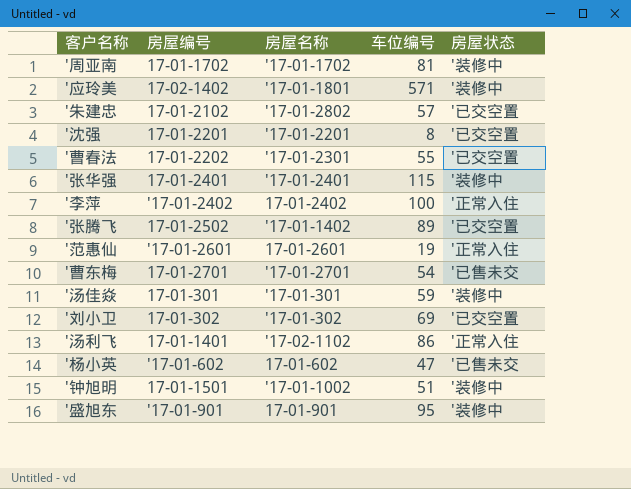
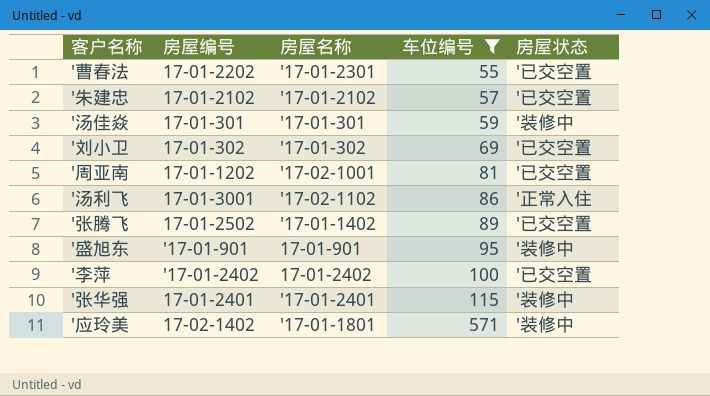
filter: none -> 车位编号 >= 55
row order: none -> 车位编号 ascending
'朱建忠 | 房屋名称: '17-01-2802 -> '17-01-2102
'周亚南 | 房屋编号: 17-01-1702 -> 17-01-1202
'周亚南 | 房屋名称: '17-01-1702 -> '17-02-1001
'周亚南 | 房屋状态: '装修中 -> '已交空置
'汤利飞 | 房屋编号: 17-01-1401 -> 17-01-3001
'李萍 | 房屋状态: '正常入住 -> '已交空置

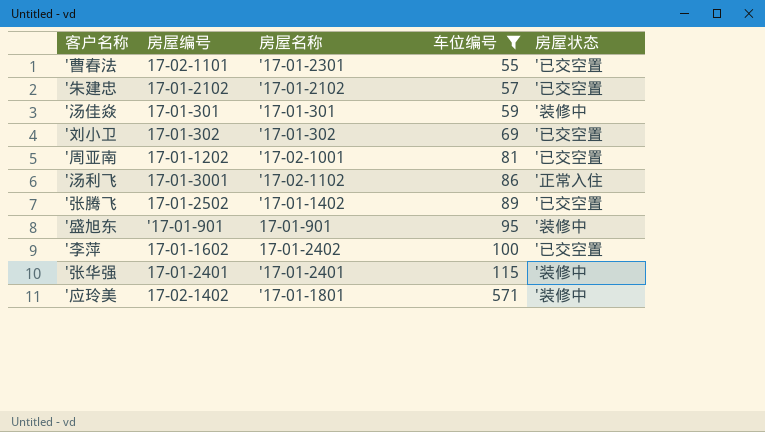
'曹春法 | 房屋编号: 17-01-2202 -> 17-02-1101
'李萍 | 房屋编号: '17-01-2402 -> 17-01-1602

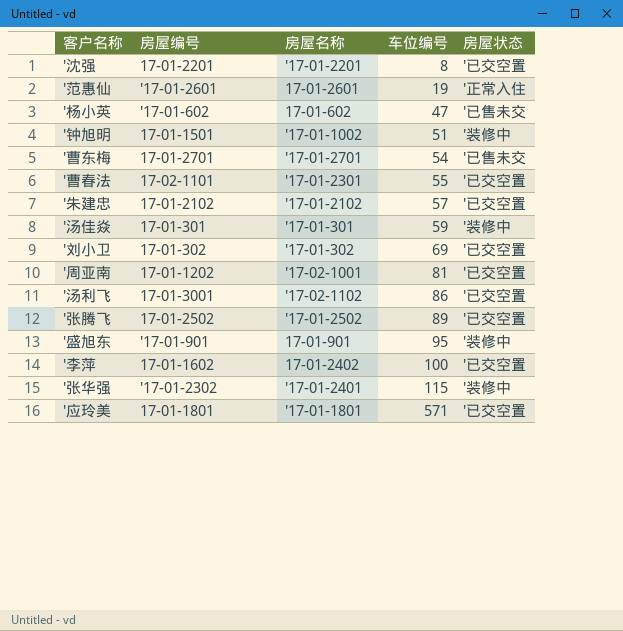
filter: 车位编号 >= 55 -> none
'汤利飞 | 房屋状态: '正常入住 -> '已交空置
'张腾飞 | 房屋名称: '17-01-1402 -> '17-01-2502
'张华强 | 房屋编号: 17-01-2401 -> '17-01-2302
'应玲美 | 房屋编号: 17-02-1402 -> 17-01-1801
'应玲美 | 房屋状态: '装修中 -> '已交空置

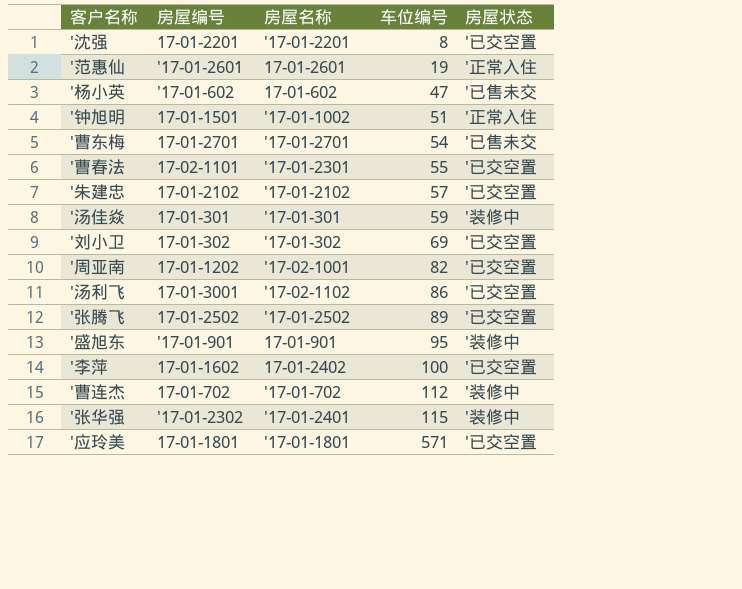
'钟旭明 | 房屋状态: '装修中 -> '正常入住
'周亚南 | 车位编号: 81 -> 82
row '曹连杰: none -> 17-01-702 | '17-01-702 | 112 | '装修中

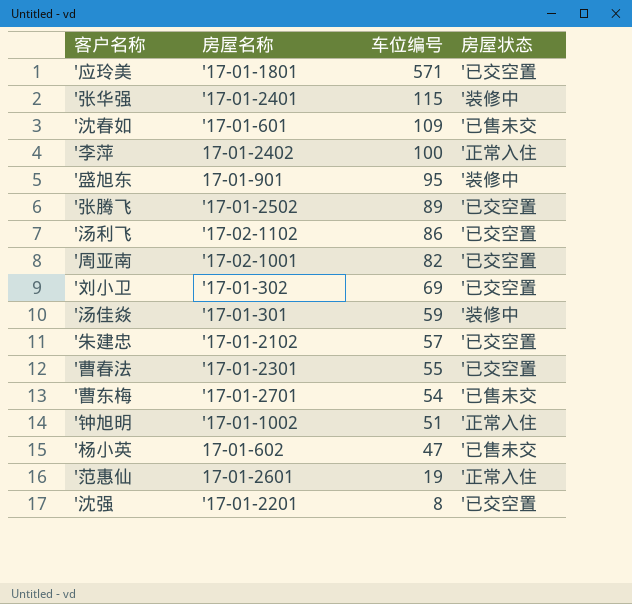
row order: 车位编号 ascending -> 车位编号 descending
column 房屋编号 | position: 2 -> none
row '曹连杰: 17-01-702 | '17-01-702 | 112 | '装修中 -> none
row '沈春如: none -> '17-01-601 | 109 | '已售未交
'李萍 | 房屋状态: '已交空置 -> '正常入住

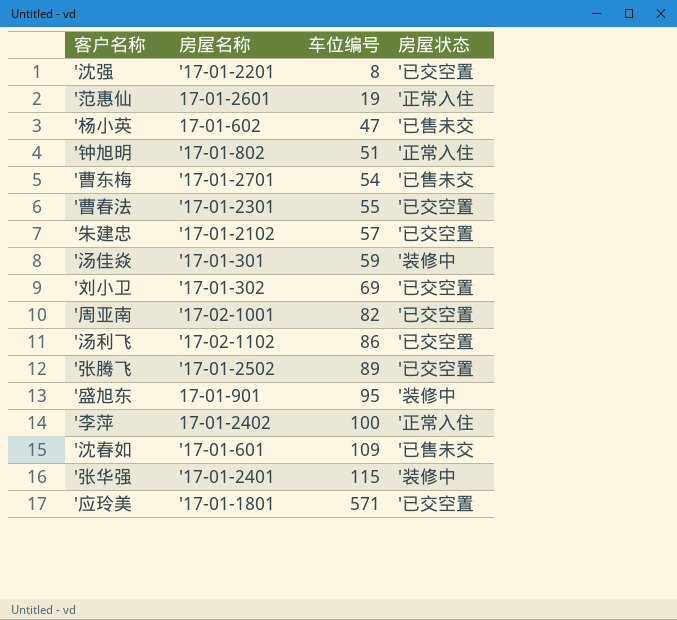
row order: 车位编号 descending -> 车位编号 ascending
'钟旭明 | 房屋名称: '17-01-1002 -> '17-01-802

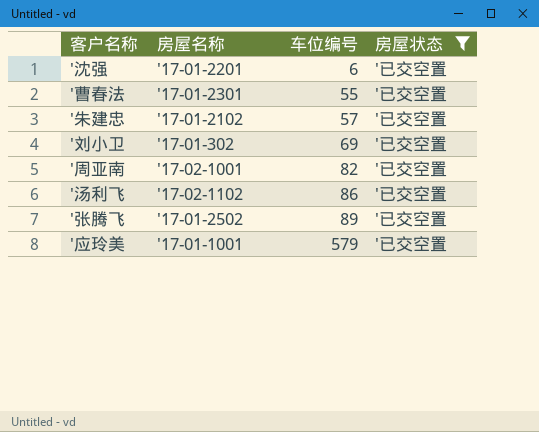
filter: none -> 房屋状态 = '已交空置
'沈强 | 车位编号: 8 -> 6
'应玲美 | 房屋名称: '17-01-1801 -> '17-01-1001
'应玲美 | 车位编号: 571 -> 579

